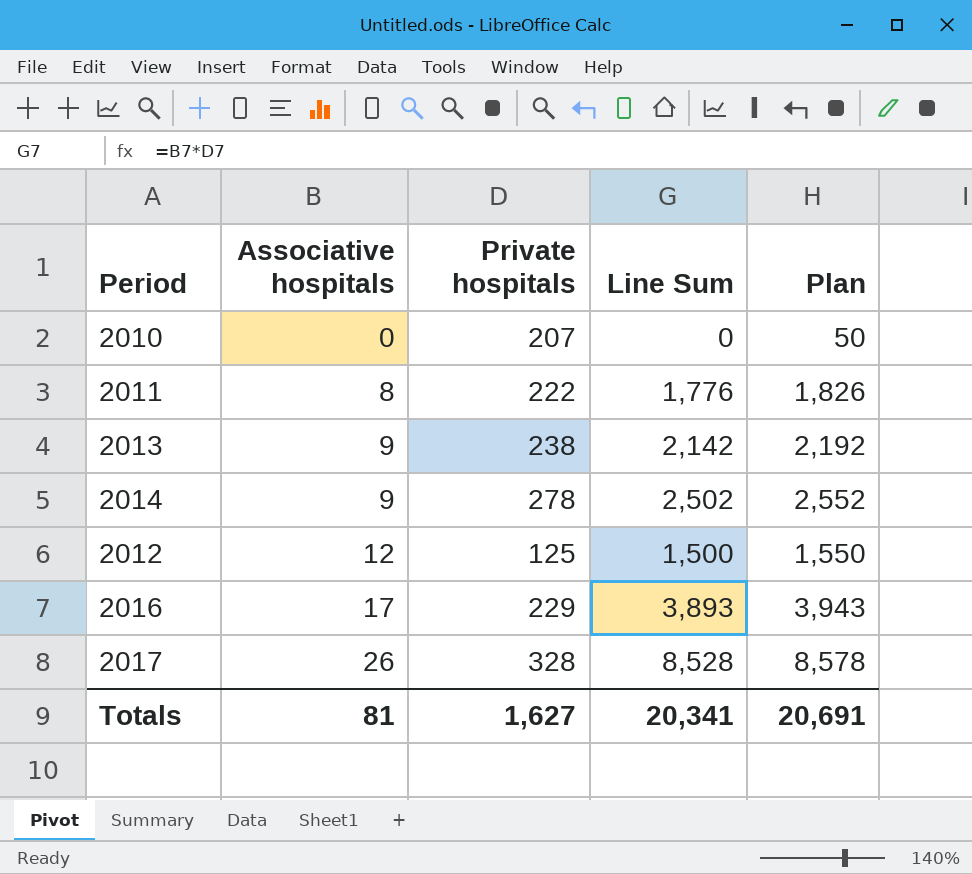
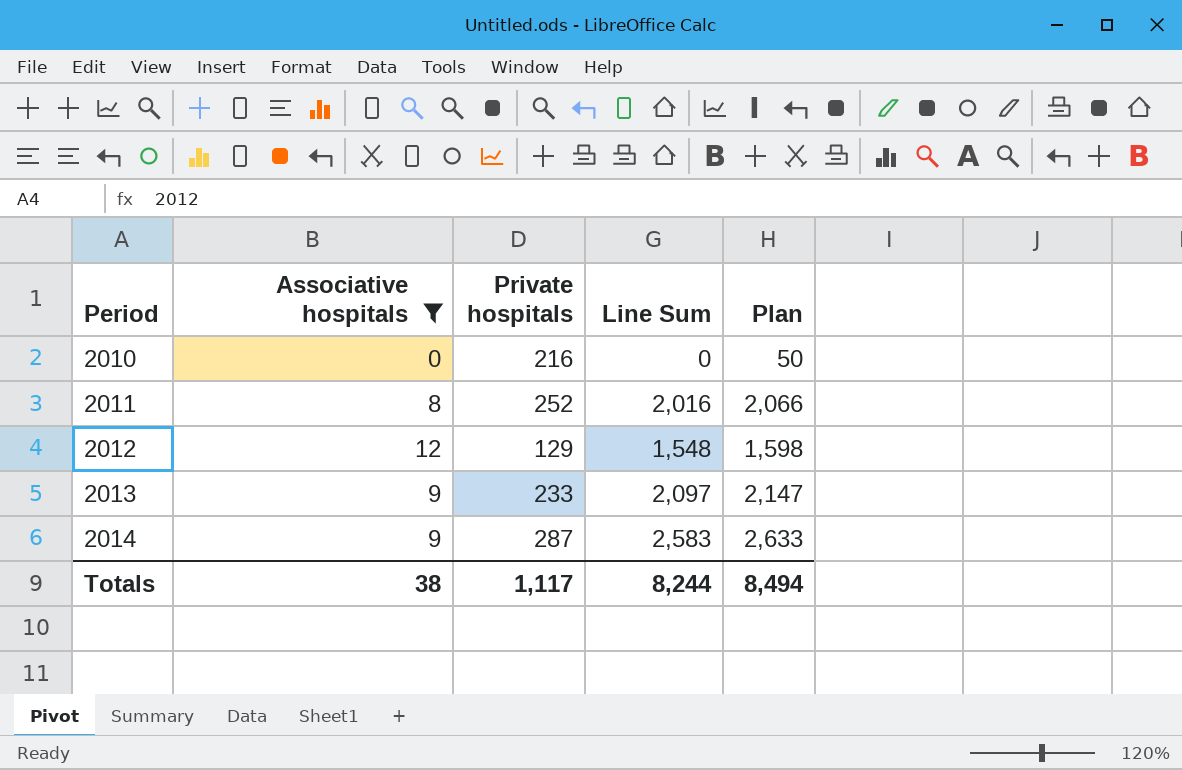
filter: none -> Associative hospitals <= 12
row order: Associative hospitals ascending -> Period ascending
2010 | Private hospitals: 207 -> 216
2011 | Private hospitals: 222 -> 252
2011 | Line Sum: 1,776 -> 2,016
2011 | Plan: 1,826 -> 2,066
2012 | Private hospitals: 125 -> 129
2012 | Line Sum: 1,500 -> 1,548
2012 | Plan: 1,550 -> 1,598
2013 | Private hospitals: 238 -> 233
2013 | Line Sum: 2,142 -> 2,097
2013 | Plan: 2,192 -> 2,147
2014 | Private hospitals: 278 -> 287
2014 | Line Sum: 2,502 -> 2,583
2014 | Plan: 2,552 -> 2,633
Totals | Associative hospitals: 81 -> 38
Totals | Private hospitals: 1,627 -> 1,117
Totals | Line Sum: 20,341 -> 8,244
Totals | Plan: 20,691 -> 8,494

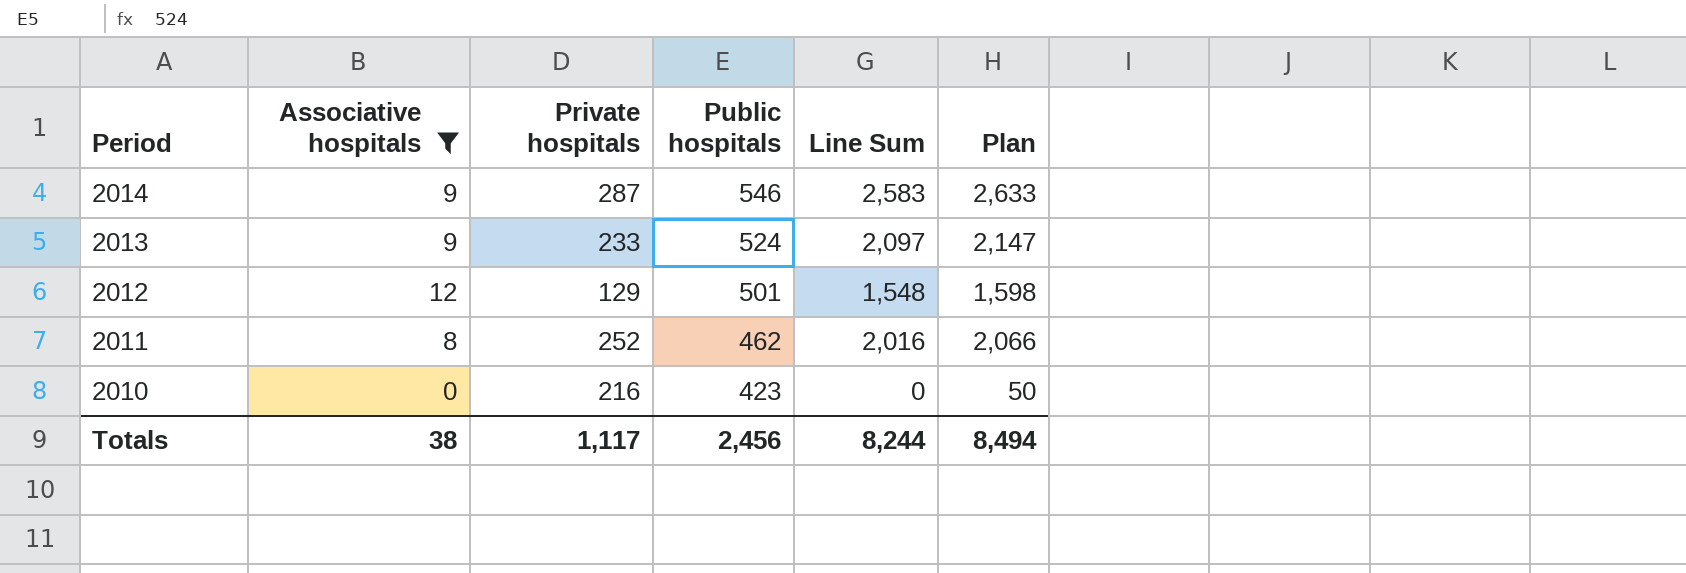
row order: Period ascending -> Period descending
column Public hospitals | position: none -> 4

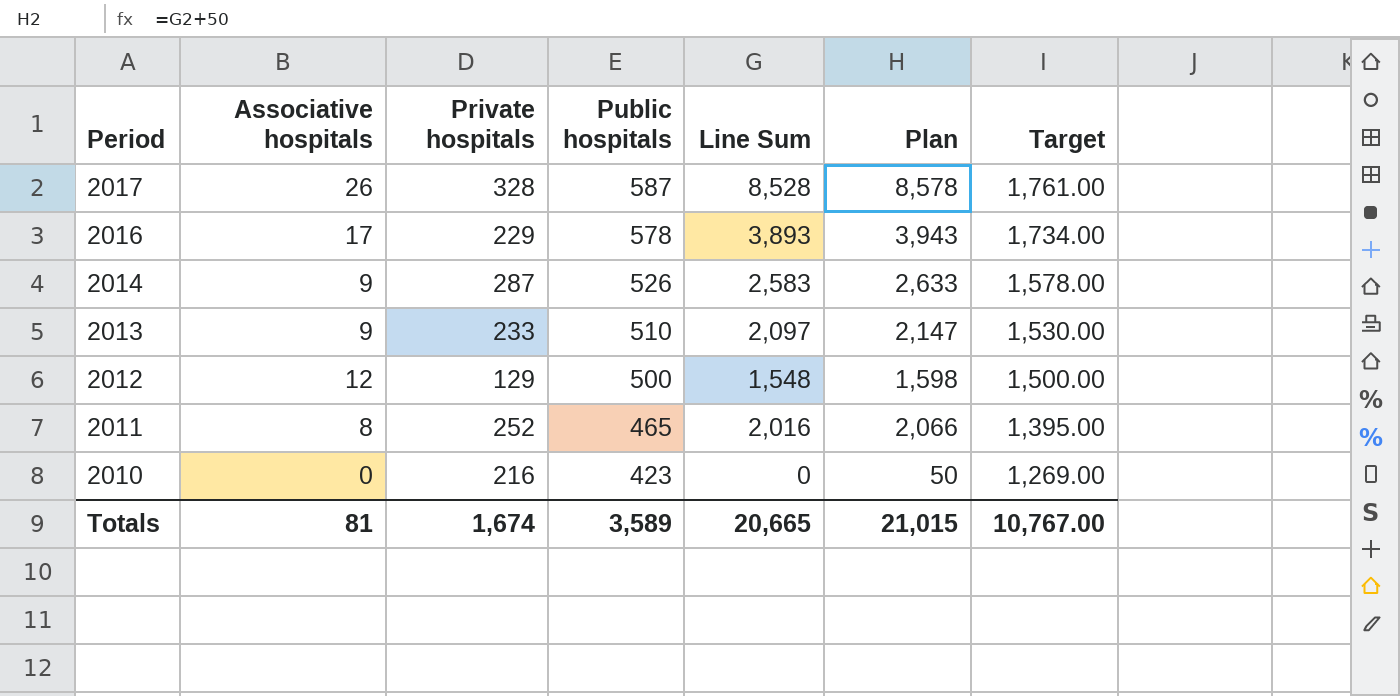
filter: Associative hospitals <= 12 -> none
column Target | formula: none -> [Public hospitals] * 3
2014 | Public hospitals: 546 -> 526
2013 | Public hospitals: 524 -> 510
2012 | Public hospitals: 501 -> 500
2011 | Public hospitals: 462 -> 465
Totals | Associative hospitals: 38 -> 81
Totals | Private hospitals: 1,117 -> 1,674
Totals | Public hospitals: 2,456 -> 3,589
Totals | Line Sum: 8,244 -> 20,665
Totals | Plan: 8,494 -> 21,015

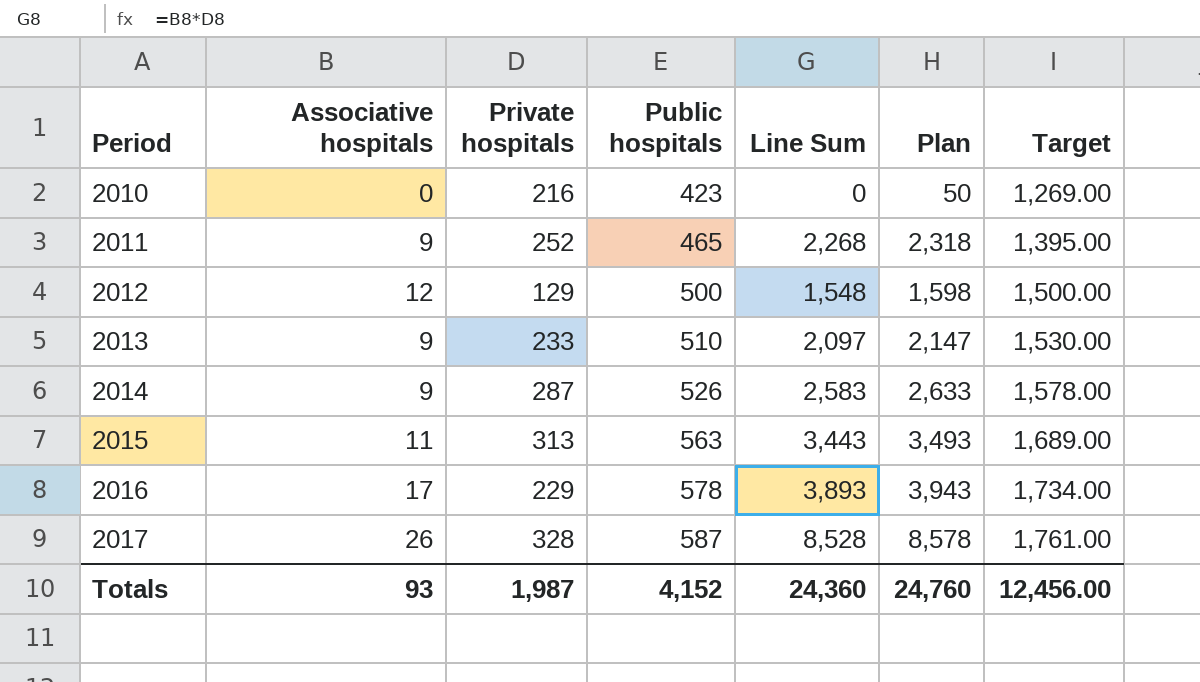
row order: Period descending -> Period ascending
2011 | Associative hospitals: 8 -> 9
2011 | Line Sum: 2,016 -> 2,268
2011 | Plan: 2,066 -> 2,318
row 2015: none -> 11 | 313 | 563 | 3,443 | 3,493 | 1,689.00
Totals | Associative hospitals: 81 -> 93
Totals | Private hospitals: 1,674 -> 1,987
Totals | Public hospitals: 3,589 -> 4,152
Totals | Line Sum: 20,665 -> 24,360
Totals | Plan: 21,015 -> 24,760
Totals | Target: 10,767.00 -> 12,456.00

